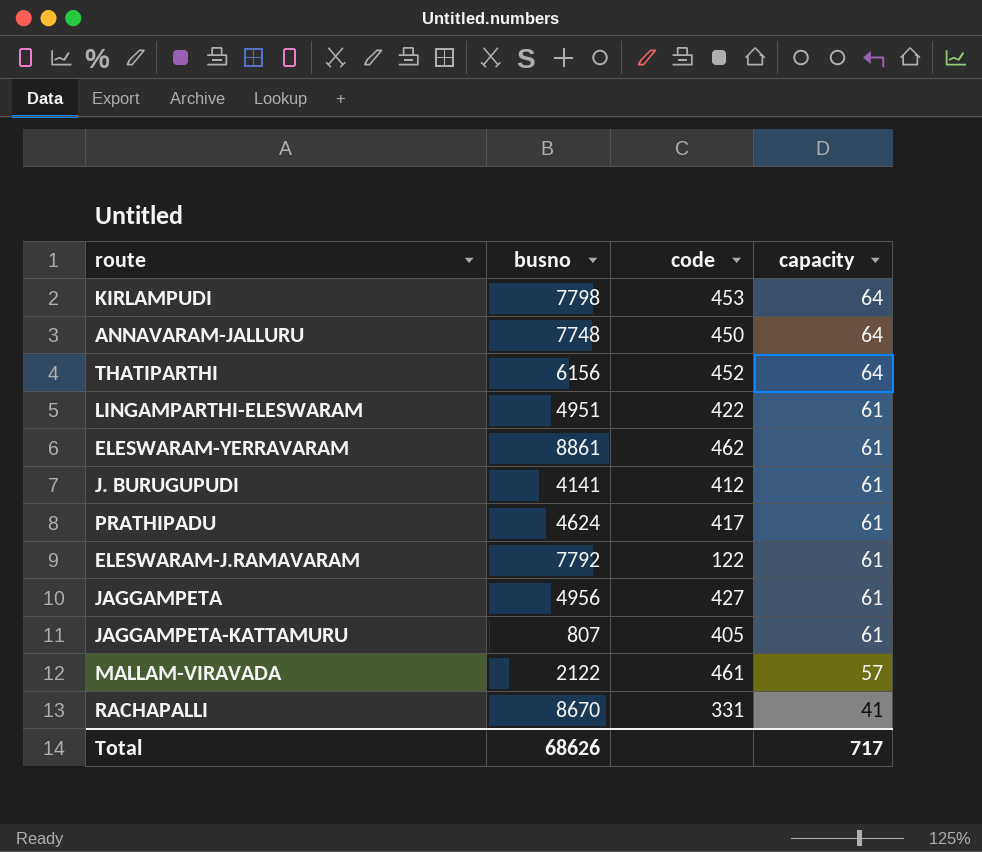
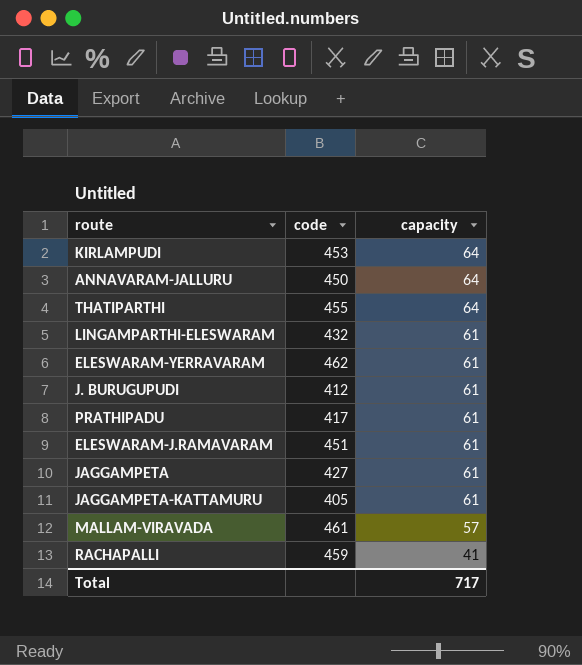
column busno | position: 2 -> none
THATIPARTHI | code: 452 -> 455
LINGAMPARTHI-ELESWARAM | code: 422 -> 432
ELESWARAM-J.RAMAVARAM | code: 122 -> 451
RACHAPALLI | code: 331 -> 459

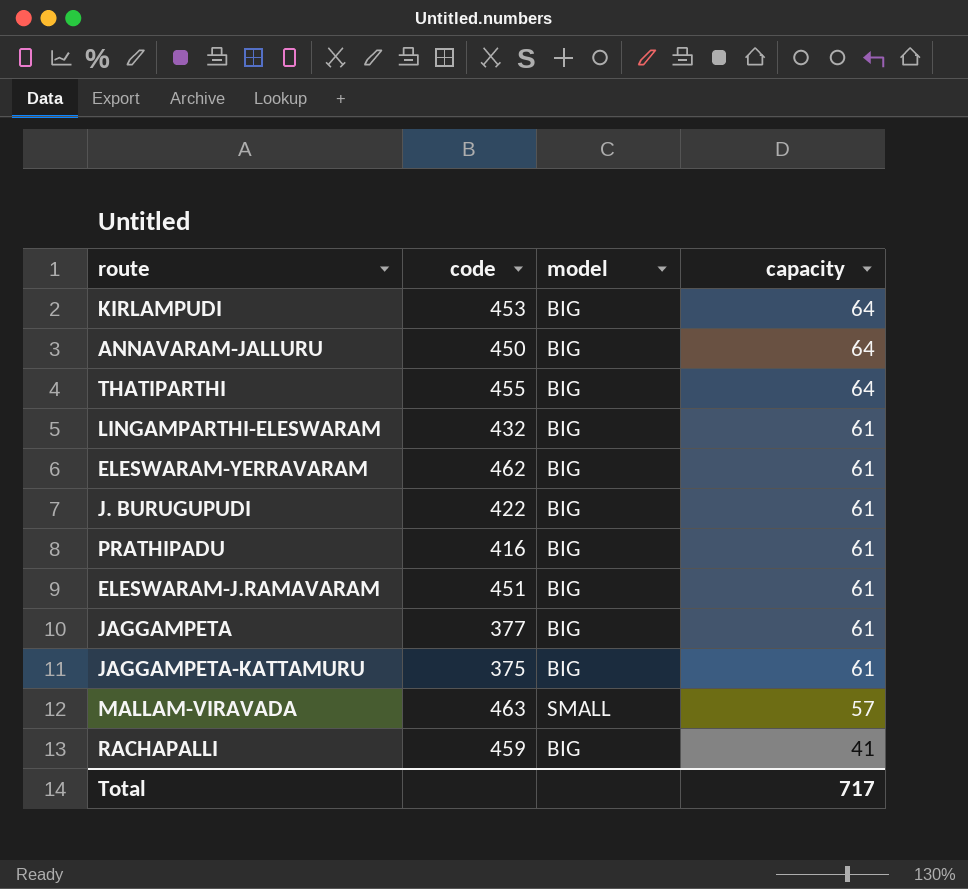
column model | position: none -> 3
J. BURUGUPUDI | code: 412 -> 422
PRATHIPADU | code: 417 -> 416
JAGGAMPETA | code: 427 -> 377
JAGGAMPETA-KATTAMURU | code: 405 -> 375
MALLAM-VIRAVADA | code: 461 -> 463

